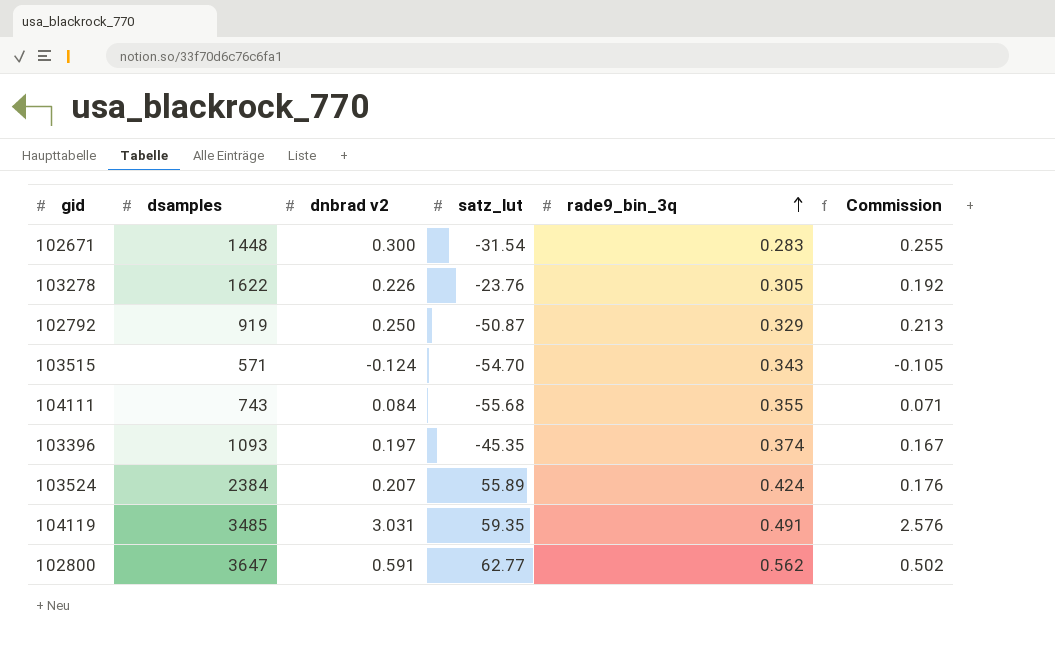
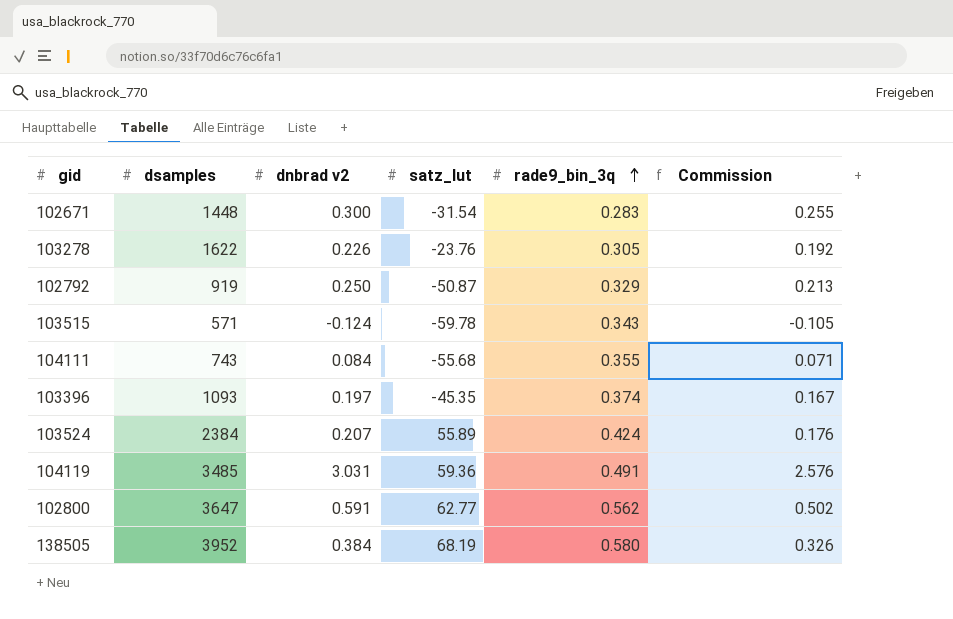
103515 | satz_lut: -54.70 -> -59.78
104119 | satz_lut: 59.35 -> 59.36
row 138505: none -> 3952 | 0.384 | 68.19 | 0.580 | 0.326

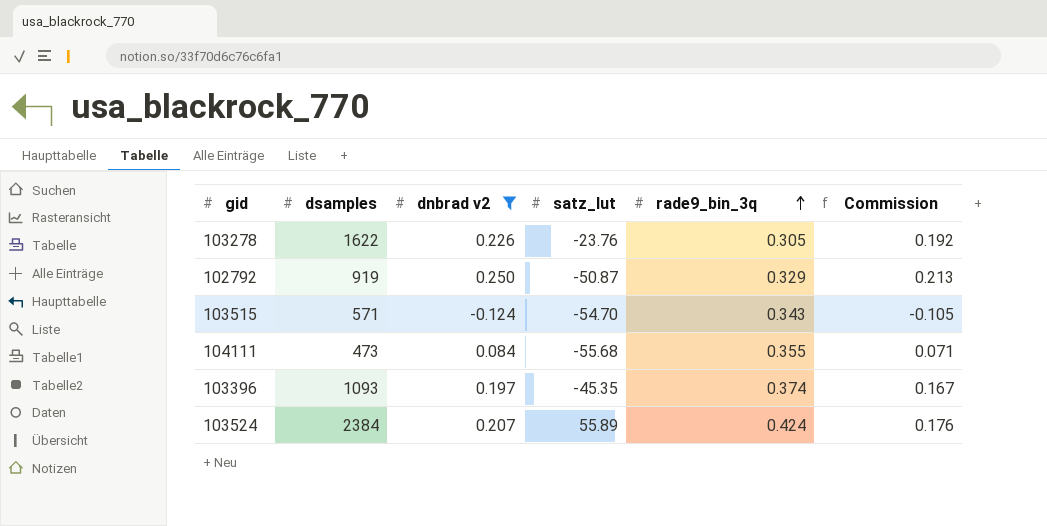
filter: none -> dnbrad v2 <= 0.250
103515 | satz_lut: -59.78 -> -54.70
104111 | dsamples: 743 -> 473

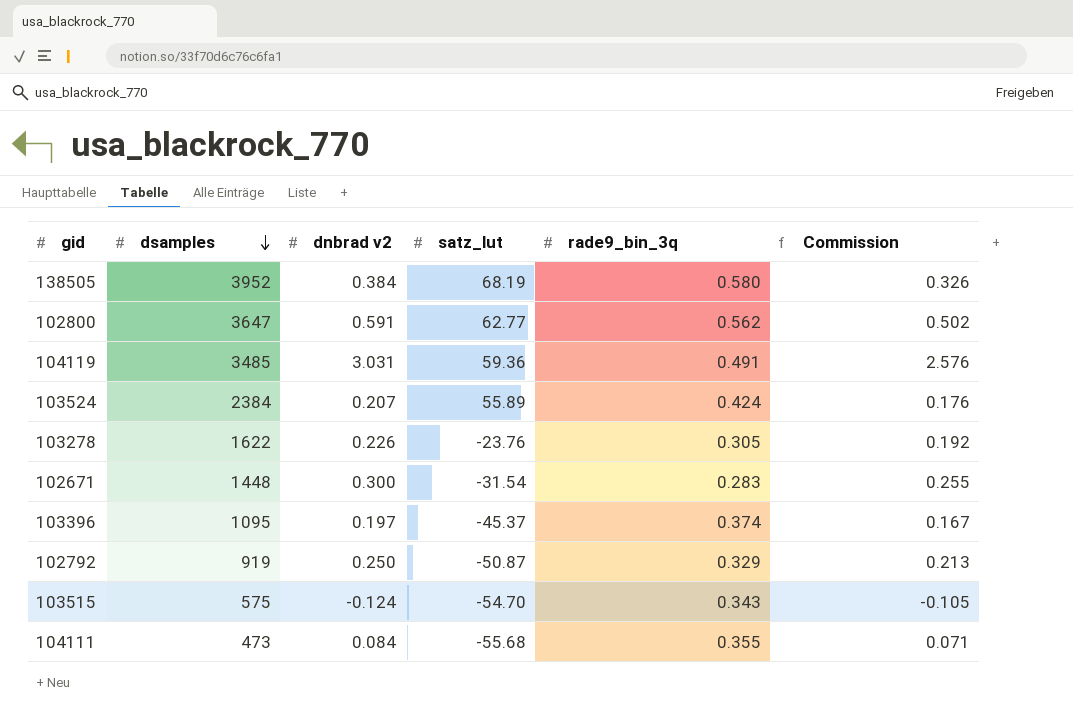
filter: dnbrad v2 <= 0.250 -> none
row order: rade9_bin_3q ascending -> dsamples descending
103396 | dsamples: 1093 -> 1095
103396 | satz_lut: -45.35 -> -45.37
103515 | dsamples: 571 -> 575

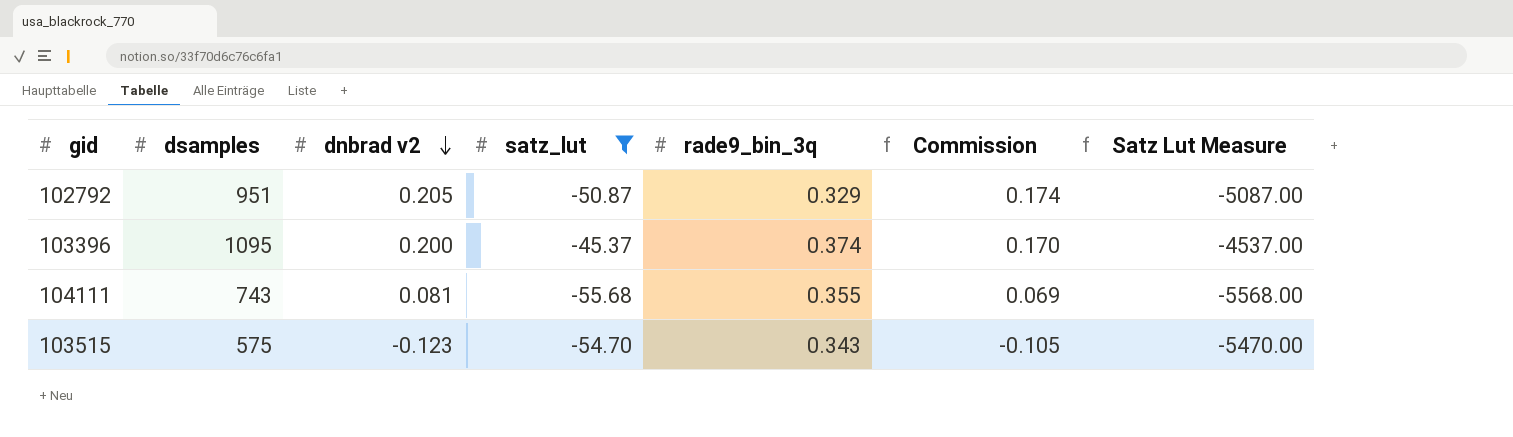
filter: none -> satz_lut <= -45.37
row order: dsamples descending -> dnbrad v2 descending
column Satz Lut Measure | formula: none -> [satz_lut] * 100
102792 | dsamples: 919 -> 951
102792 | dnbrad v2: 0.250 -> 0.205
102792 | Commission: 0.213 -> 0.174
103396 | dnbrad v2: 0.197 -> 0.200
103396 | Commission: 0.167 -> 0.170
104111 | dsamples: 473 -> 743
104111 | dnbrad v2: 0.084 -> 0.081
104111 | Commission: 0.071 -> 0.069
103515 | dnbrad v2: -0.124 -> -0.123

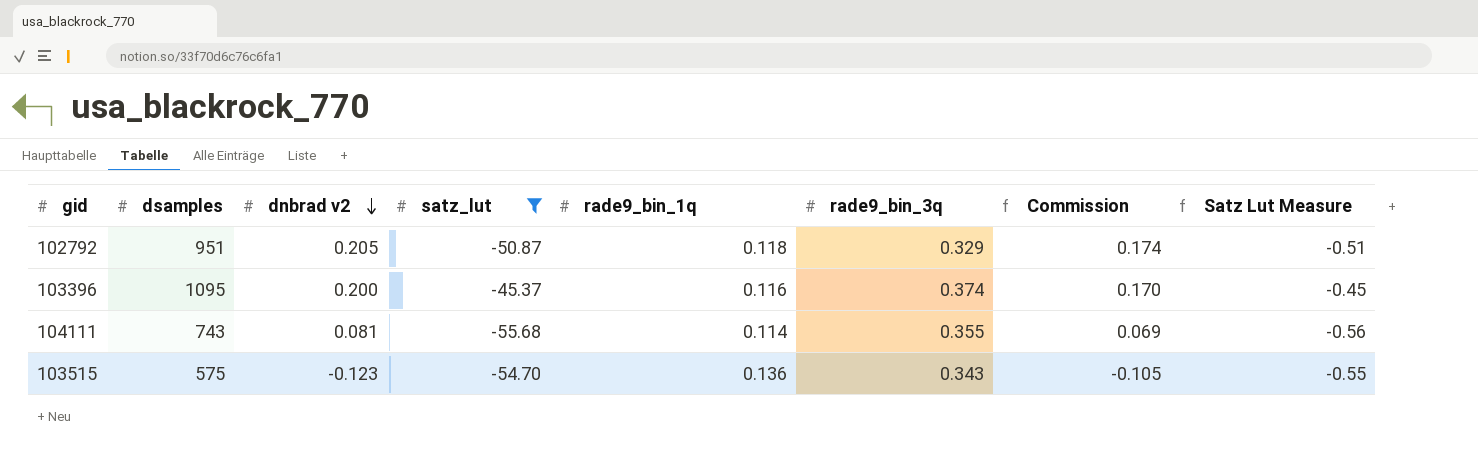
column rade9_bin_1q | position: none -> 5
column Satz Lut Measure | formula: [satz_lut] * 100 -> [satz_lut] * 0.01

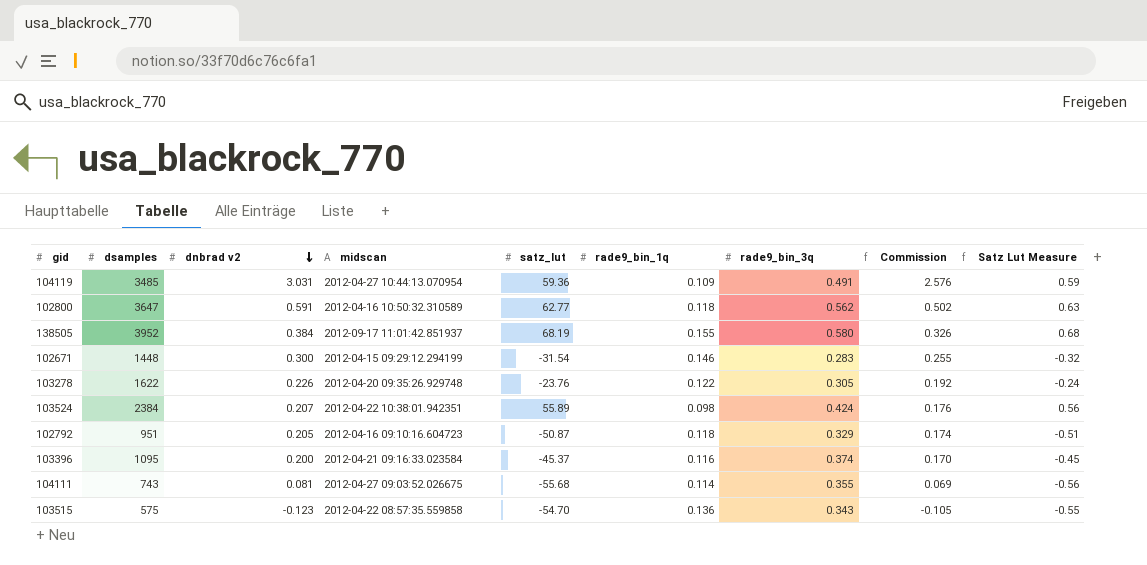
filter: satz_lut <= -45.37 -> none
column midscan | position: none -> 4

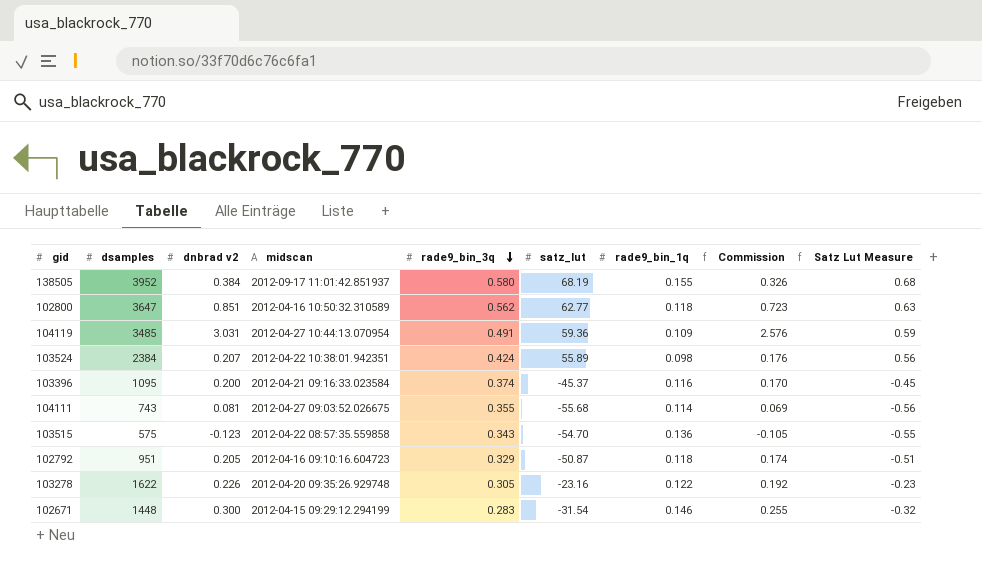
row order: dnbrad v2 descending -> rade9_bin_3q descending
column rade9_bin_3q | position: 7 -> 5
102800 | dnbrad v2: 0.591 -> 0.851
102800 | Commission: 0.502 -> 0.723
103278 | satz_lut: -23.76 -> -23.16
103278 | Satz Lut Measure: -0.24 -> -0.23

